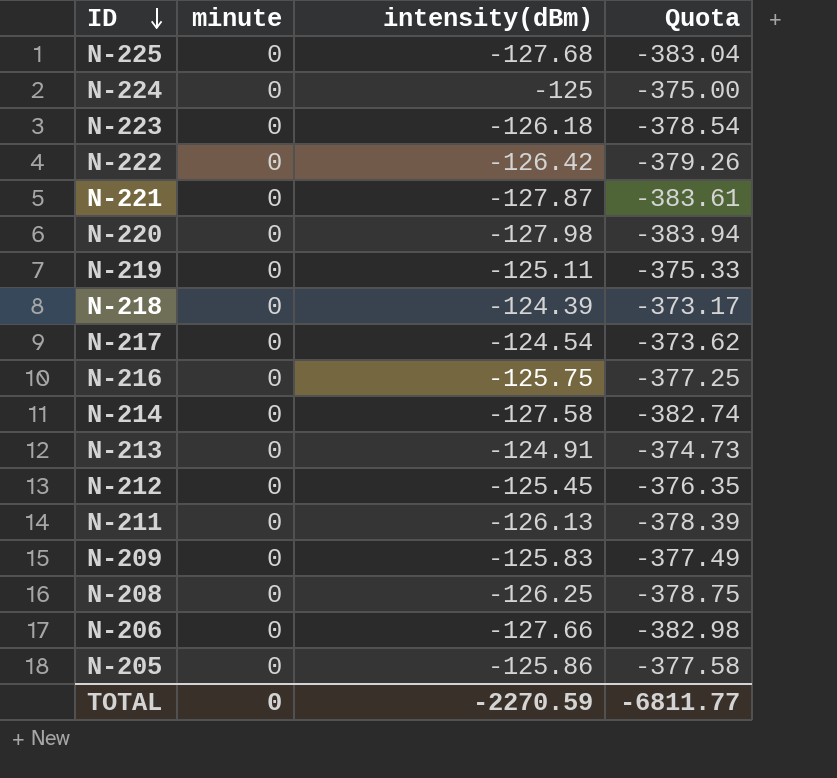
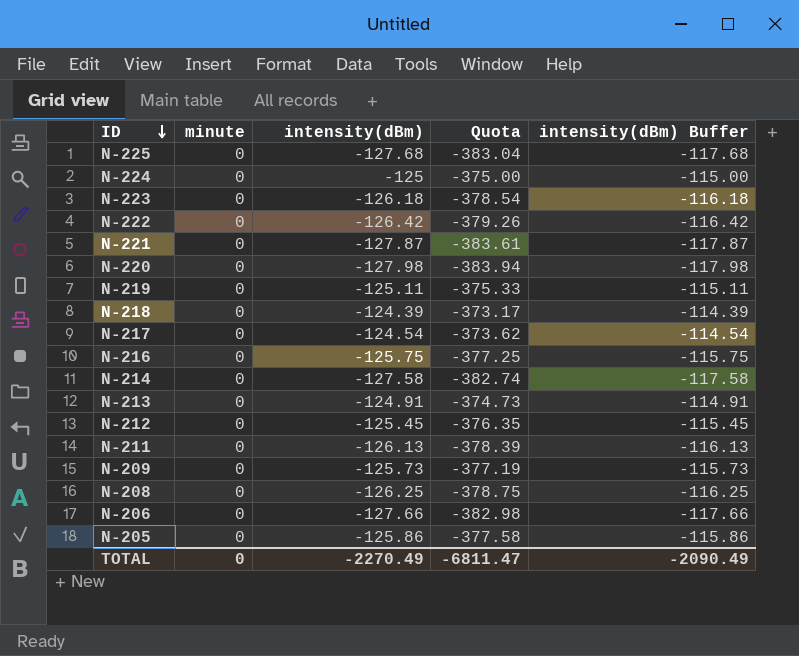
column intensity(dBm) Buffer | formula: none -> [intensity(dBm)] + 10
N-209 | intensity(dBm): -125.83 -> -125.73
N-209 | Quota: -377.49 -> -377.19
TOTAL | intensity(dBm): -2270.59 -> -2270.49
TOTAL | Quota: -6811.77 -> -6811.47

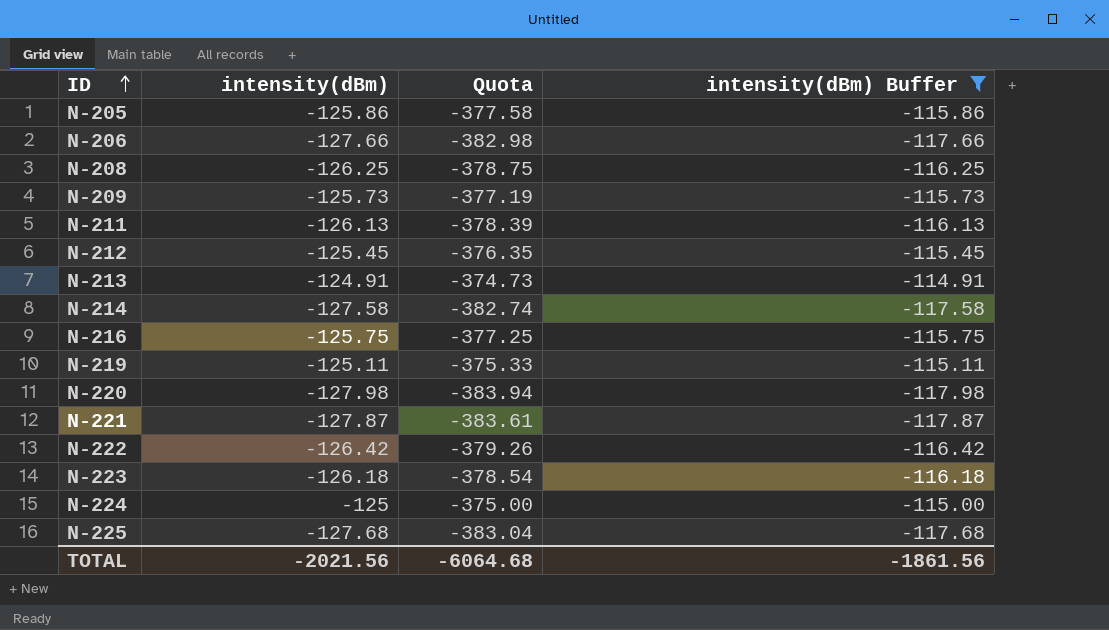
filter: none -> intensity(dBm) Buffer <= -114.91
row order: ID descending -> ID ascending
column minute | position: 2 -> none
TOTAL | intensity(dBm): -2270.49 -> -2021.56
TOTAL | Quota: -6811.47 -> -6064.68
TOTAL | intensity(dBm) Buffer: -2090.49 -> -1861.56

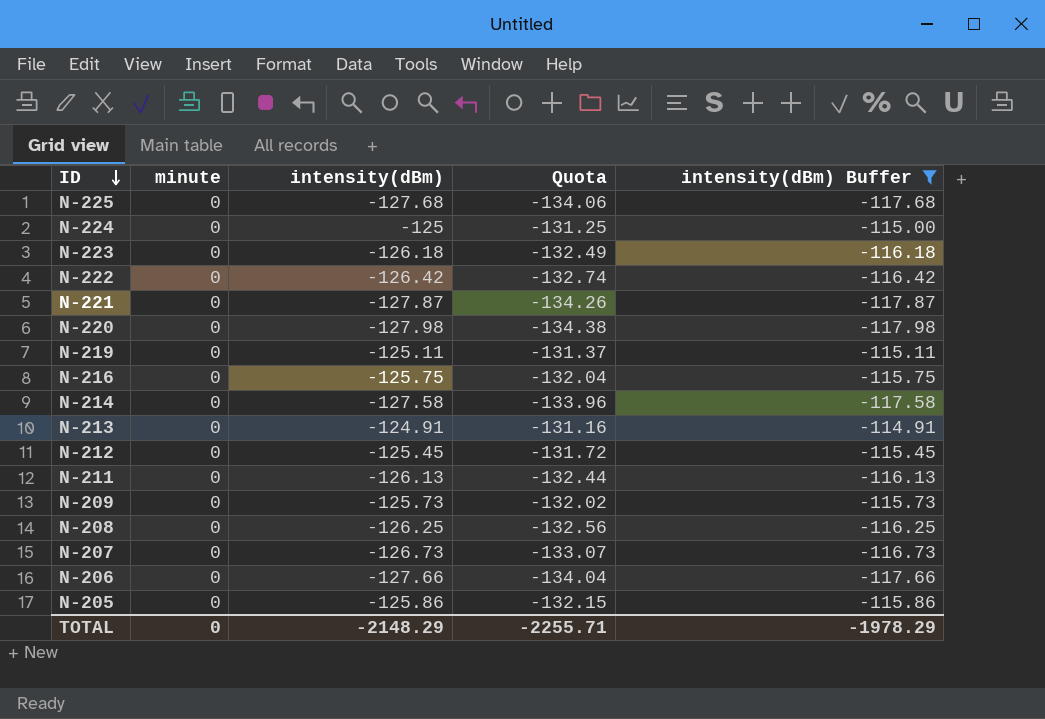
row order: ID ascending -> ID descending
column minute | position: none -> 2
column Quota | formula: [intensity(dBm)] * 3 -> [intensity(dBm)] * 1.05
row N-207: none -> 0 | -126.73 | -133.07 | -116.73
TOTAL | intensity(dBm): -2021.56 -> -2148.29
TOTAL | Quota: -6064.68 -> -2255.71
TOTAL | intensity(dBm) Buffer: -1861.56 -> -1978.29

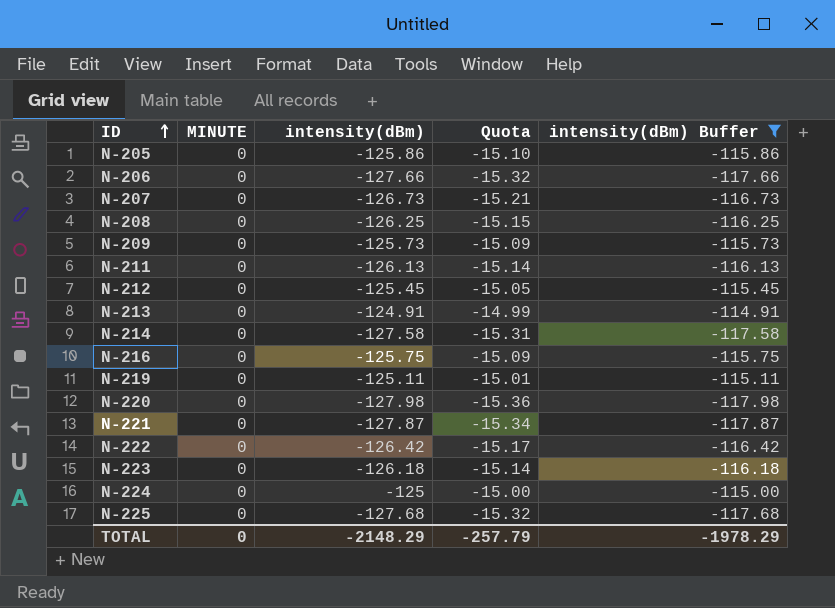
row order: ID descending -> ID ascending
column name: minute -> MINUTE
column Quota | formula: [intensity(dBm)] * 1.05 -> [intensity(dBm)] * 0.12
TOTAL | Quota: -2255.71 -> -257.79

